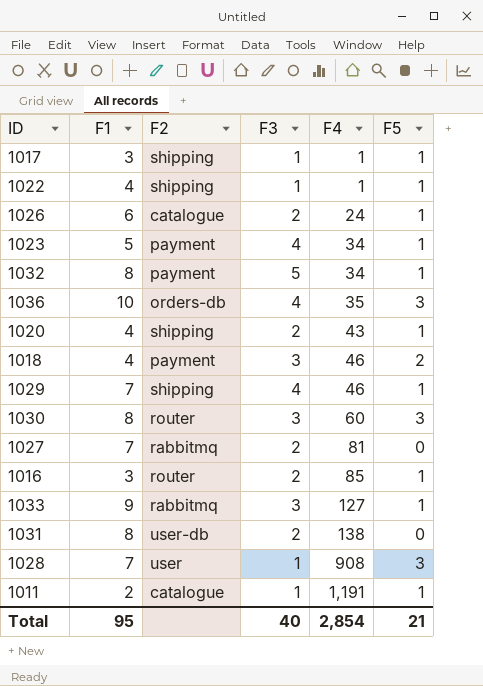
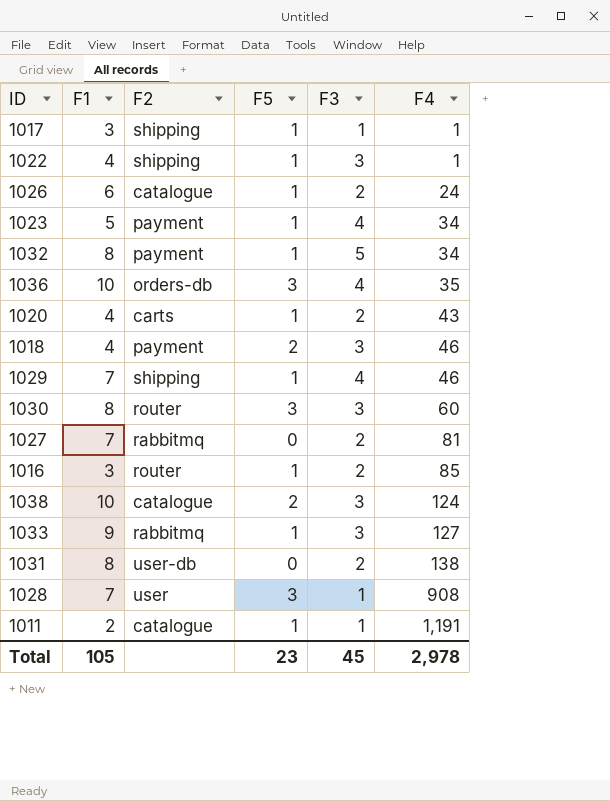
column F5 | position: 6 -> 4
1022 | F3: 1 -> 3
1020 | F2: shipping -> carts
row 1038: none -> 10 | catalogue | 2 | 3 | 124
Total | F1: 95 -> 105
Total | F5: 21 -> 23
Total | F3: 40 -> 45
Total | F4: 2,854 -> 2,978

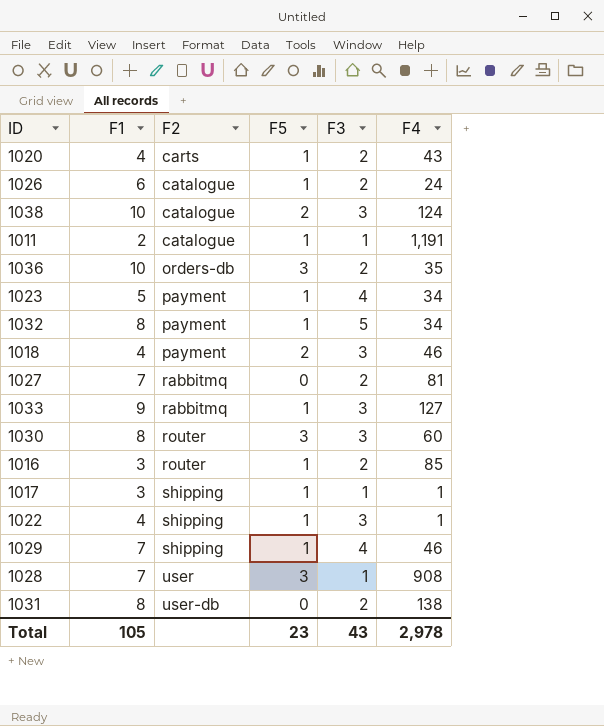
row order: F4 ascending -> F2 ascending
1036 | F3: 4 -> 2
Total | F3: 45 -> 43

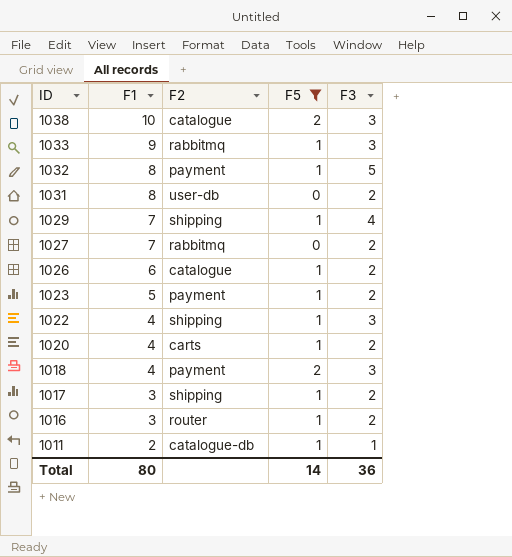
filter: none -> F5 != 3
row order: F2 ascending -> ID descending
column F4 | position: 6 -> none
1023 | F3: 4 -> 2
1017 | F3: 1 -> 2
1011 | F2: catalogue -> catalogue-db
Total | F1: 105 -> 80
Total | F5: 23 -> 14
Total | F3: 43 -> 36

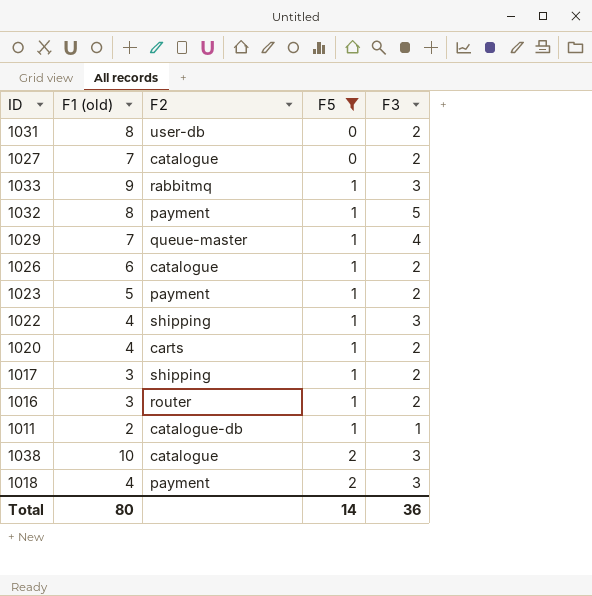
row order: ID descending -> F5 ascending
column name: F1 -> F1 (old)
1027 | F2: rabbitmq -> catalogue
1029 | F2: shipping -> queue-master

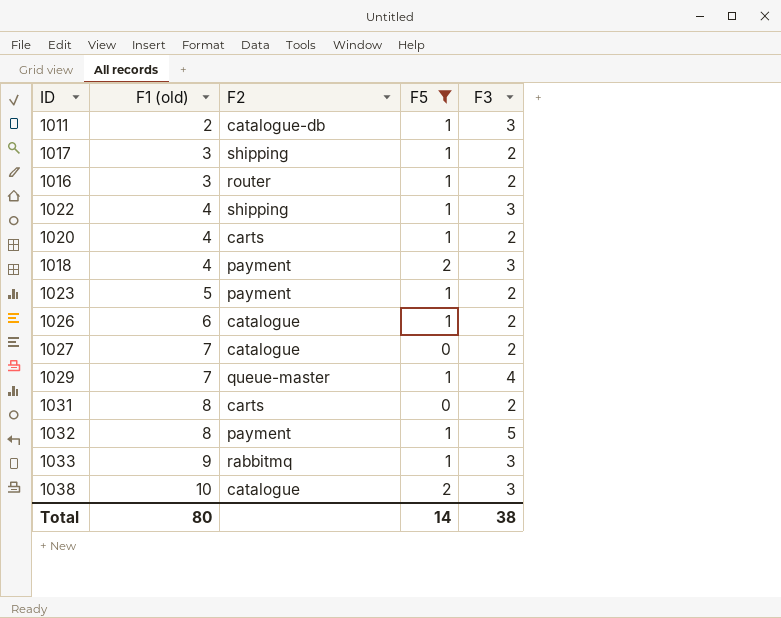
row order: F5 ascending -> F1 (old) ascending
1011 | F3: 1 -> 3
1031 | F2: user-db -> carts
Total | F3: 36 -> 38

